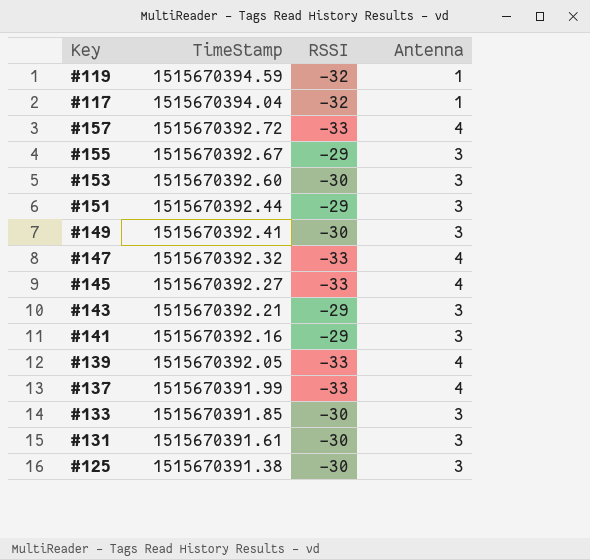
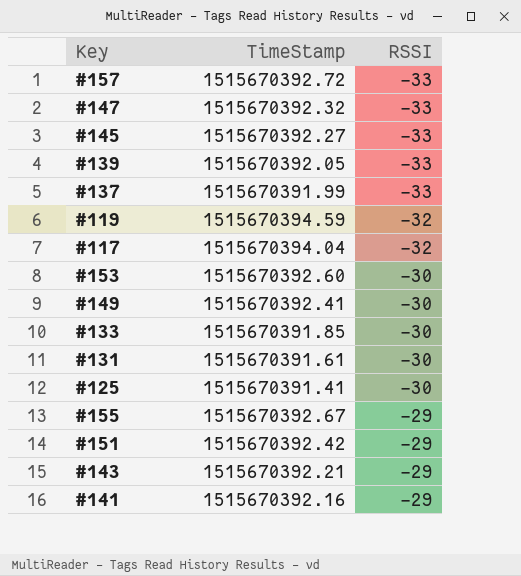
row order: TimeStamp descending -> RSSI ascending
column Antenna | position: 4 -> none
#125 | TimeStamp: 1515670391.38 -> 1515670391.41
#151 | TimeStamp: 1515670392.44 -> 1515670392.42

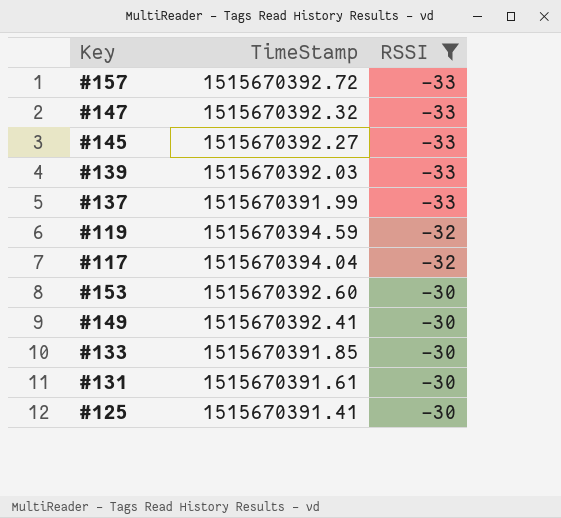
filter: none -> RSSI != -29
#139 | TimeStamp: 1515670392.05 -> 1515670392.03

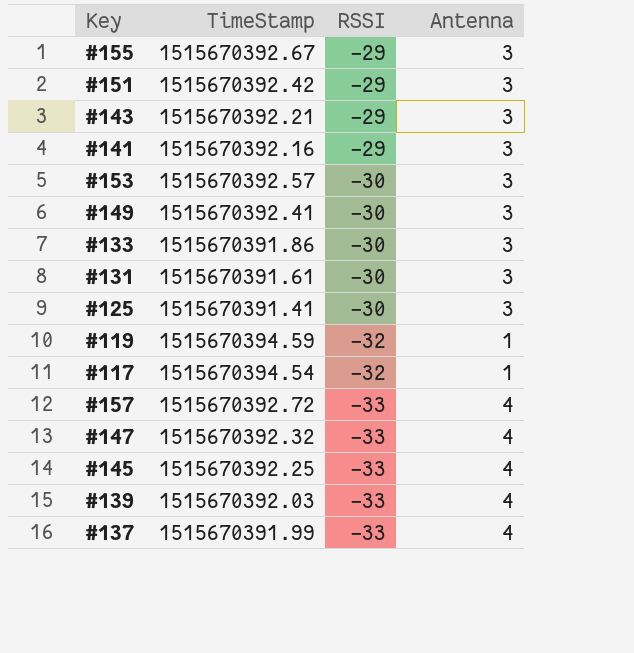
filter: RSSI != -29 -> none
row order: RSSI ascending -> RSSI descending
column Antenna | position: none -> 4
#153 | TimeStamp: 1515670392.60 -> 1515670392.57
#133 | TimeStamp: 1515670391.85 -> 1515670391.86
#117 | TimeStamp: 1515670394.04 -> 1515670394.54
#145 | TimeStamp: 1515670392.27 -> 1515670392.25

